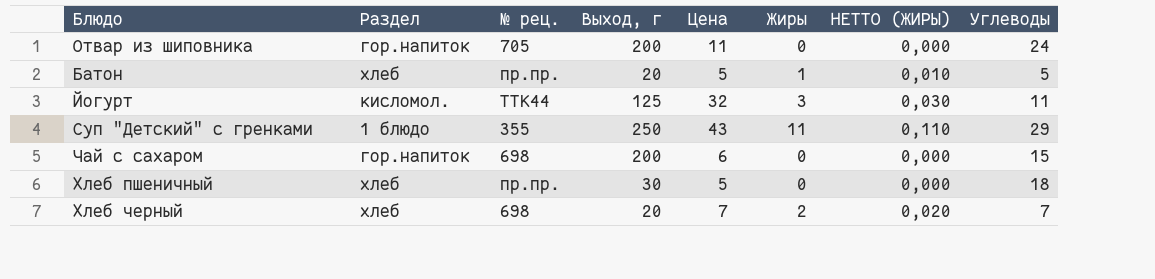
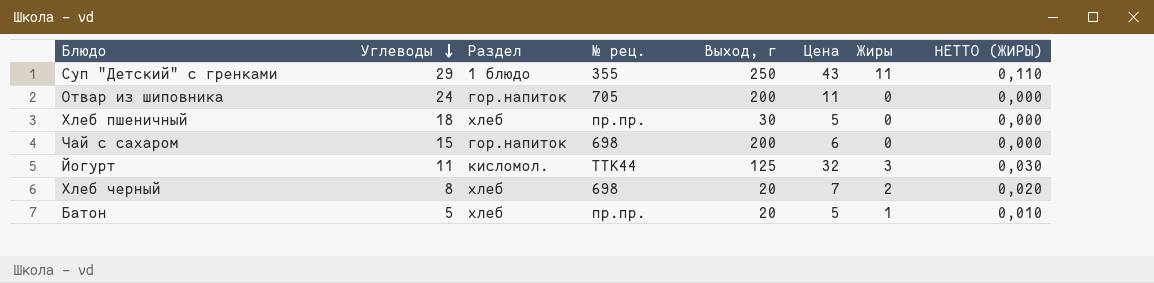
row order: none -> Углеводы descending
column Углеводы | position: 8 -> 2
Хлеб черный | Углеводы: 7 -> 8

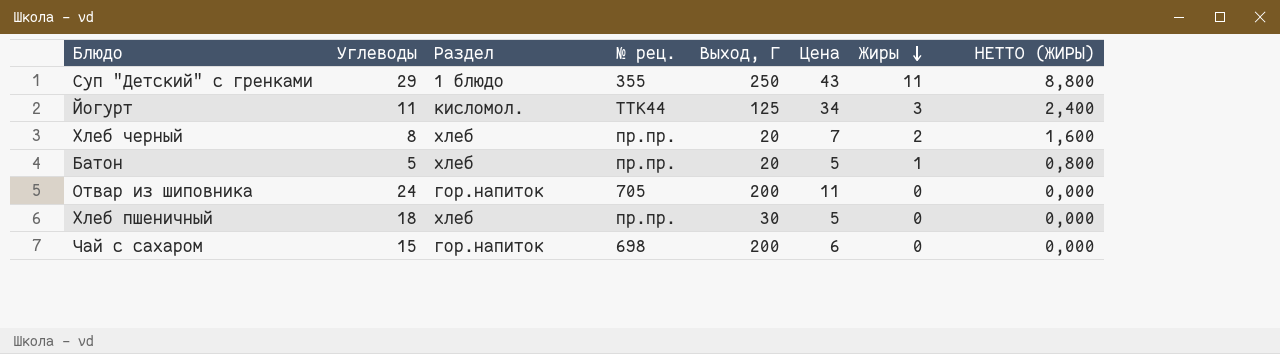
row order: Углеводы descending -> Жиры descending
column name: Выход, г -> Выход, Г
column НЕТТО (ЖИРЫ) | formula: [Жиры] * 0,01 -> [Жиры] * 0,8
Йогурт | Цена: 32 -> 34
Хлеб черный | № рец.: 698 -> пр.пр.

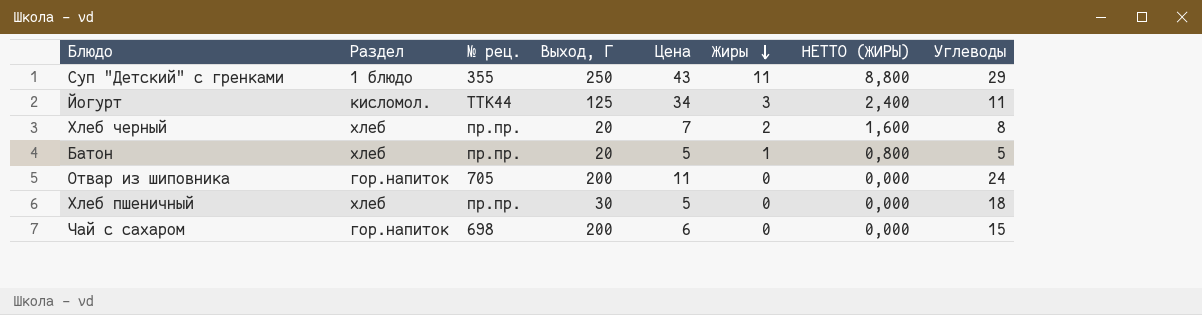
column Углеводы | position: 2 -> 8

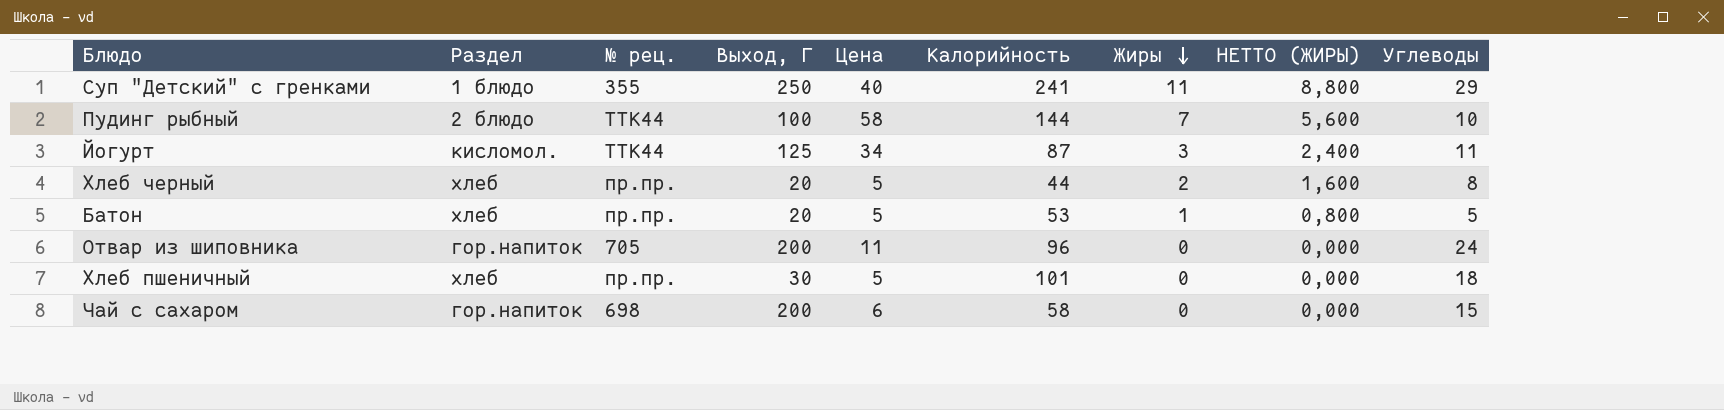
column Калорийность | position: none -> 6
Суп "Детский" с гренками | Цена: 43 -> 40
row Пудинг рыбный: none -> 2 блюдо | ТТК44 | 100 | 58 | 144 | 7 | 5,600 | 10
Хлеб черный | Цена: 7 -> 5

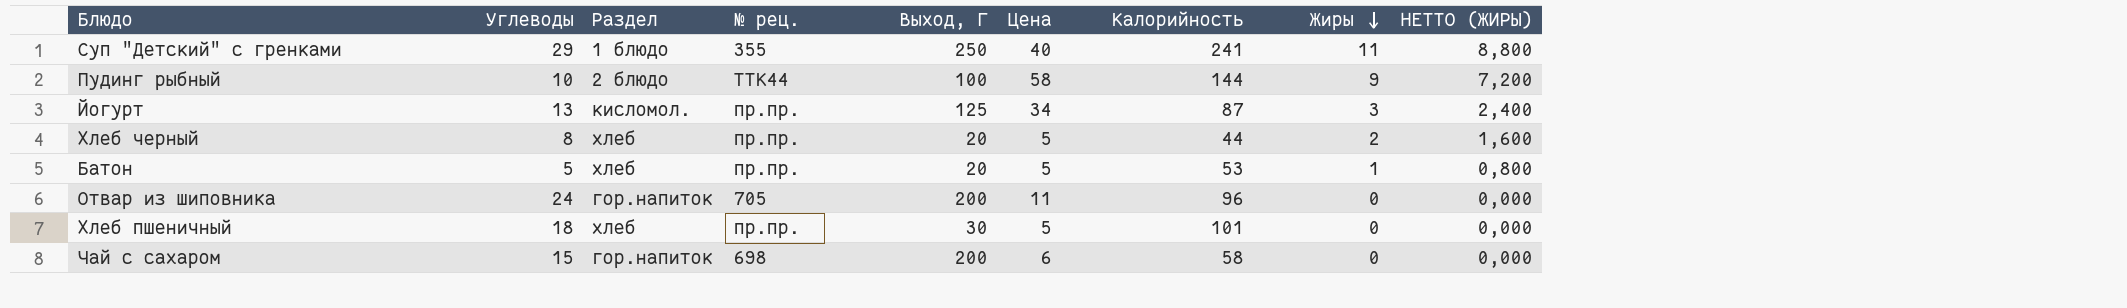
column Углеводы | position: 9 -> 2
Пудинг рыбный | Жиры: 7 -> 9
Пудинг рыбный | НЕТТО (ЖИРЫ): 5,600 -> 7,200
Йогурт | Углеводы: 11 -> 13
Йогурт | № рец.: ТТК44 -> пр.пр.

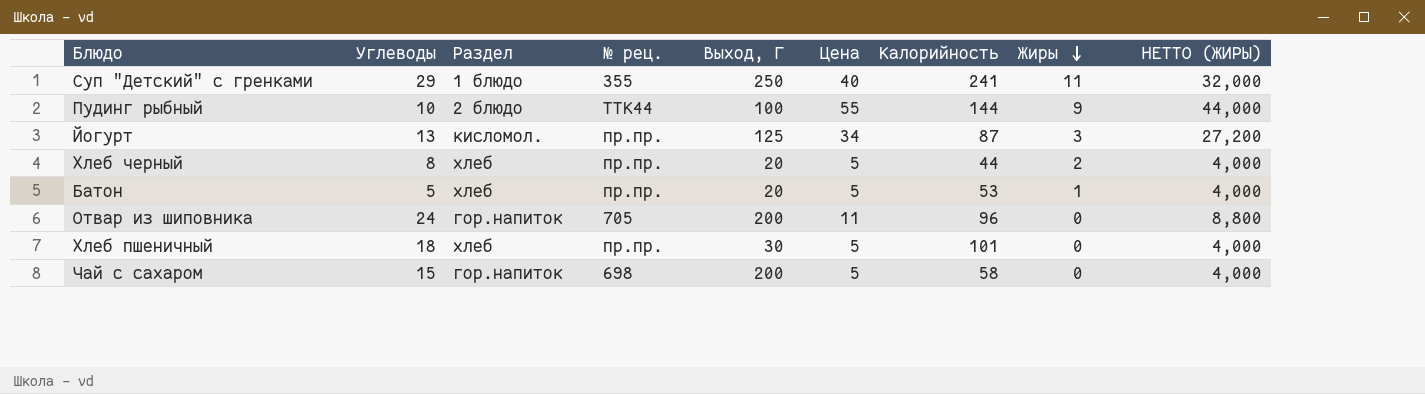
column НЕТТО (ЖИРЫ) | formula: [Жиры] * 0,8 -> [Цена] * 0,8
Пудинг рыбный | Цена: 58 -> 55
Чай с сахаром | Цена: 6 -> 5

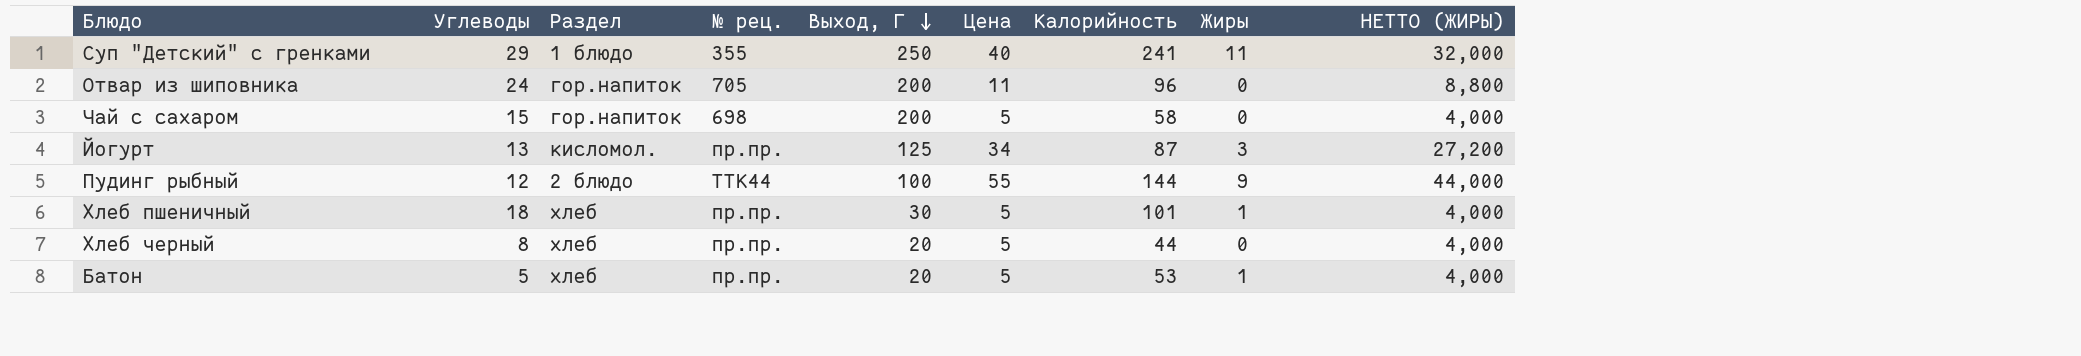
row order: Жиры descending -> Выход, Г descending
Пудинг рыбный | Углеводы: 10 -> 12
Хлеб пшеничный | Жиры: 0 -> 1
Хлеб черный | Жиры: 2 -> 0

